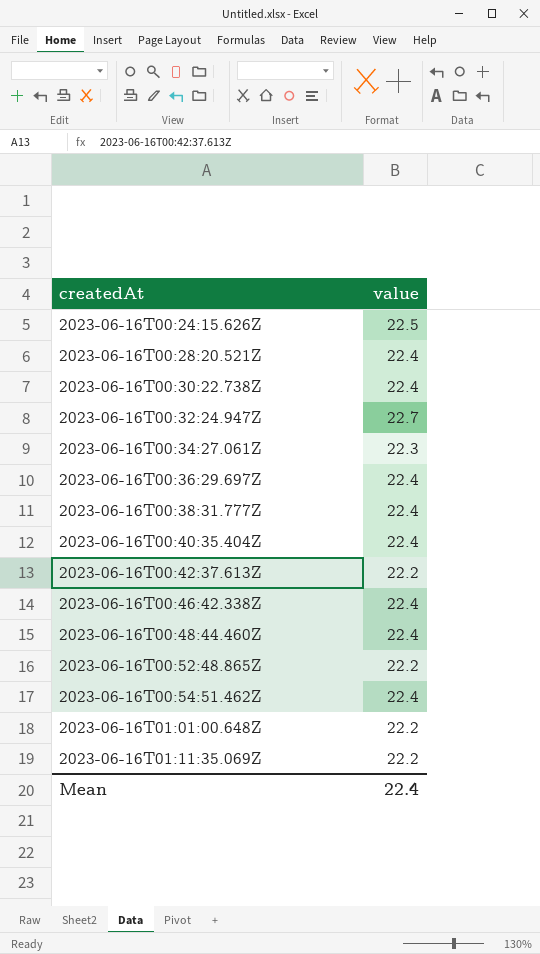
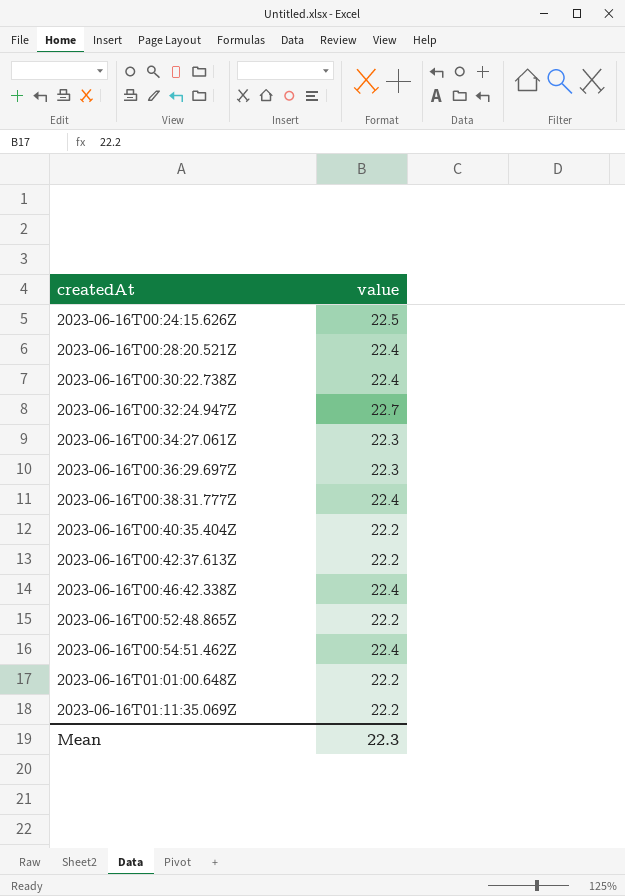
row 2023-06-16T00:48:44.460Z: 22.4 -> none
2023-06-16T00:36:29.697Z | value: 22.4 -> 22.3
2023-06-16T00:40:35.404Z | value: 22.4 -> 22.2
Mean | value: 22.4 -> 22.3

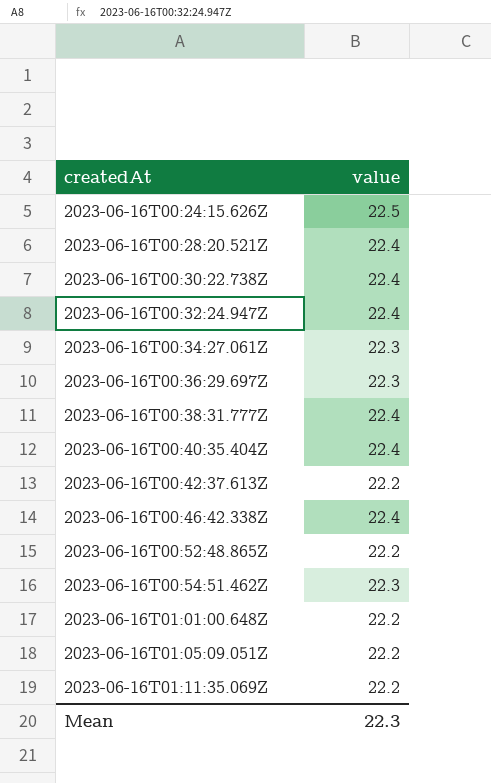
2023-06-16T00:32:24.947Z | value: 22.7 -> 22.4
2023-06-16T00:40:35.404Z | value: 22.2 -> 22.4
2023-06-16T00:54:51.462Z | value: 22.4 -> 22.3
row 2023-06-16T01:05:09.051Z: none -> 22.2

